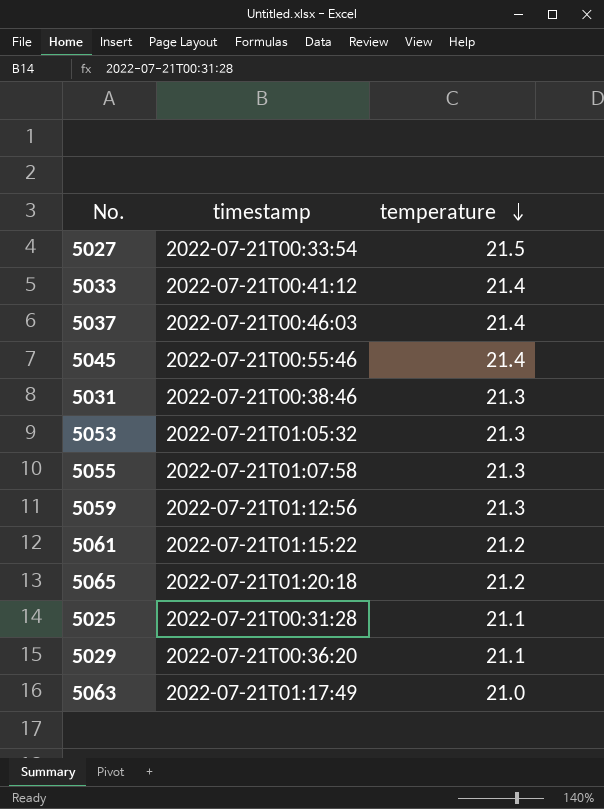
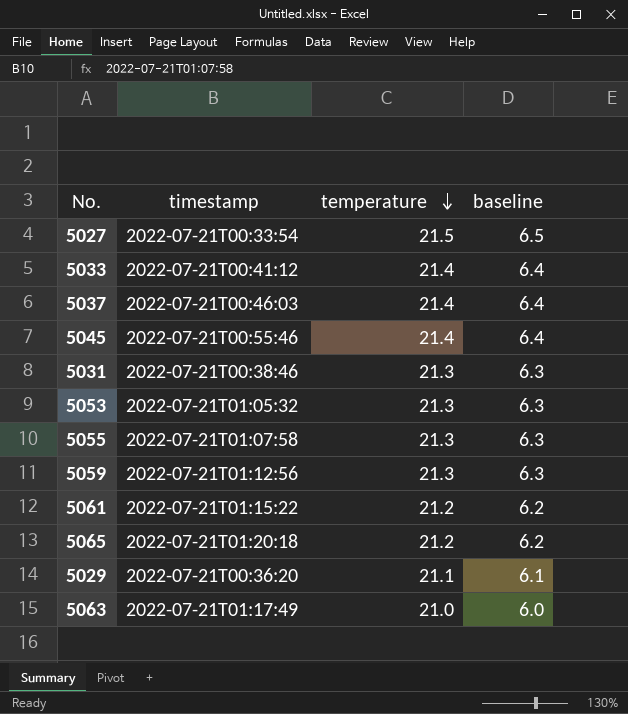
column baseline | formula: none -> [temperature] - 15
row 5025: 2022-07-21T00:31:28 | 21.1 -> none

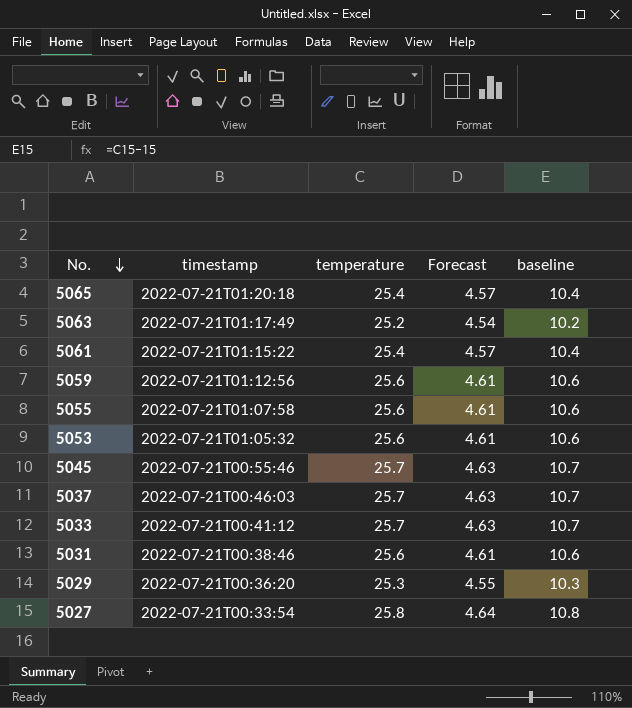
row order: temperature descending -> No. descending
column Forecast | formula: none -> [temperature] * 0.18
5065 | temperature: 21.2 -> 25.4
5065 | baseline: 6.2 -> 10.4
5063 | temperature: 21.0 -> 25.2
5063 | baseline: 6.0 -> 10.2
5061 | temperature: 21.2 -> 25.4
5061 | baseline: 6.2 -> 10.4
5059 | temperature: 21.3 -> 25.6
5059 | baseline: 6.3 -> 10.6
5055 | temperature: 21.3 -> 25.6
5055 | baseline: 6.3 -> 10.6
5053 | temperature: 21.3 -> 25.6
5053 | baseline: 6.3 -> 10.6
5045 | temperature: 21.4 -> 25.7
5045 | baseline: 6.4 -> 10.7
5037 | temperature: 21.4 -> 25.7
5037 | baseline: 6.4 -> 10.7
5033 | temperature: 21.4 -> 25.7
5033 | baseline: 6.4 -> 10.7
5031 | temperature: 21.3 -> 25.6
5031 | baseline: 6.3 -> 10.6
5029 | temperature: 21.1 -> 25.3
5029 | baseline: 6.1 -> 10.3
5027 | temperature: 21.5 -> 25.8
5027 | baseline: 6.5 -> 10.8

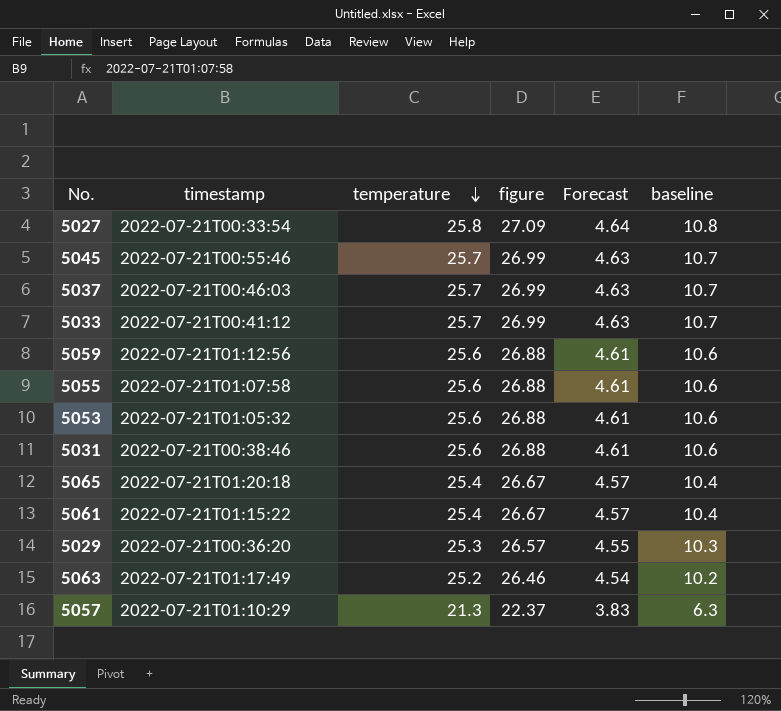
row order: No. descending -> temperature descending
column figure | formula: none -> [temperature] * 1.05
row 5057: none -> 2022-07-21T01:10:29 | 21.3 | 22.37 | 3.83 | 6.3

